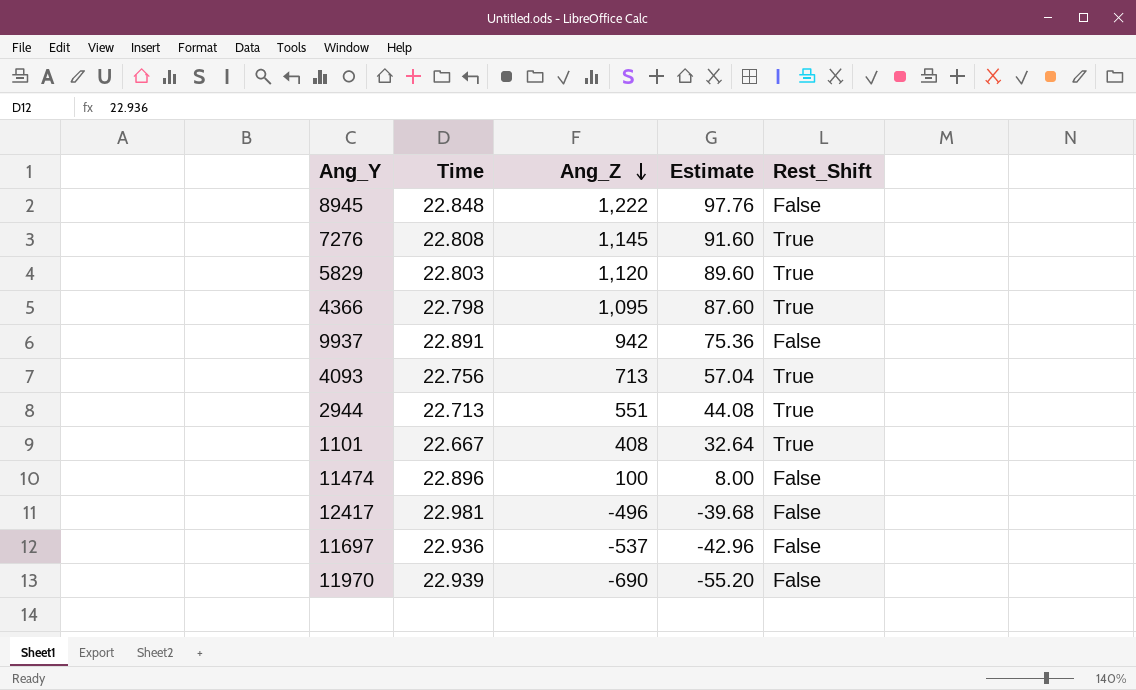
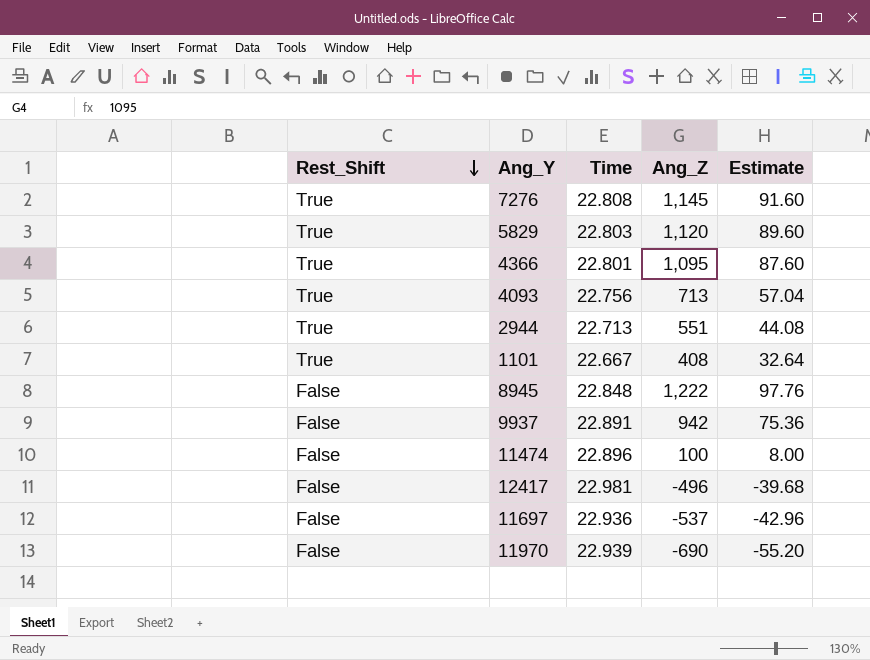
row order: Ang_Z descending -> Rest_Shift descending
column Rest_Shift | position: 5 -> 1
4366 | Time: 22.798 -> 22.801

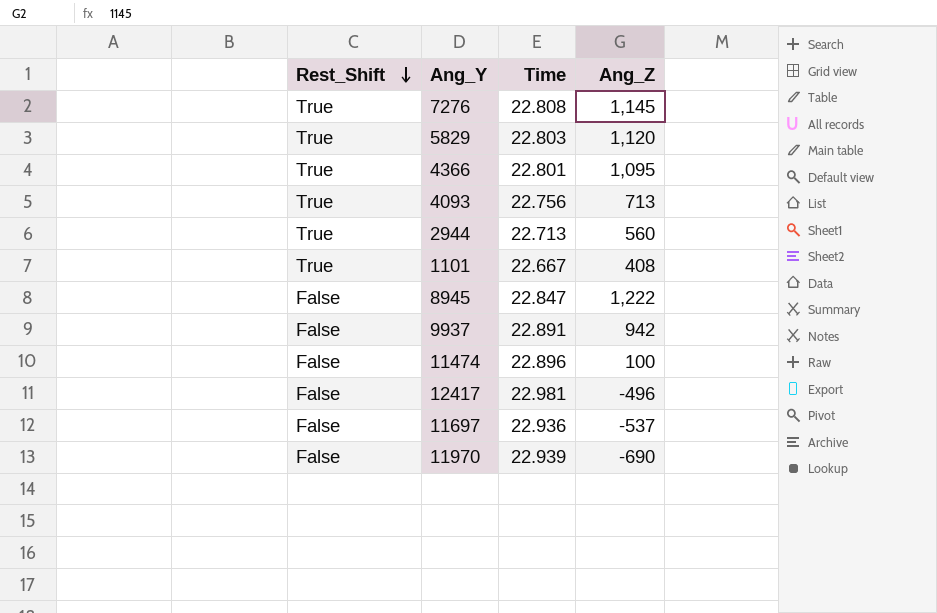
column Estimate | formula: [Ang_Z] * 0.08 -> none
2944 | Ang_Z: 551 -> 560
8945 | Time: 22.848 -> 22.847

